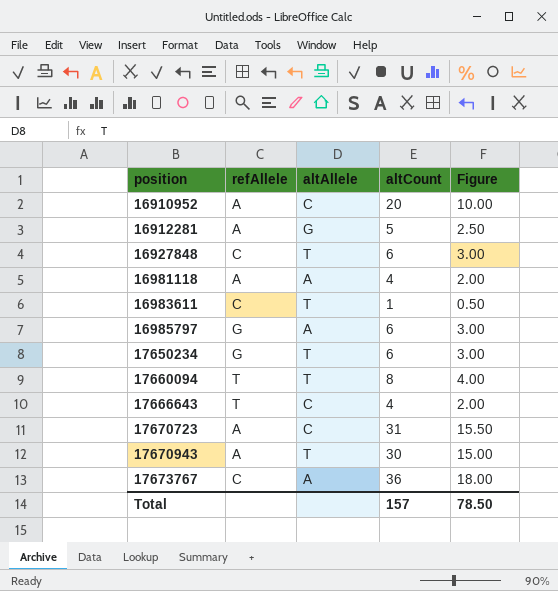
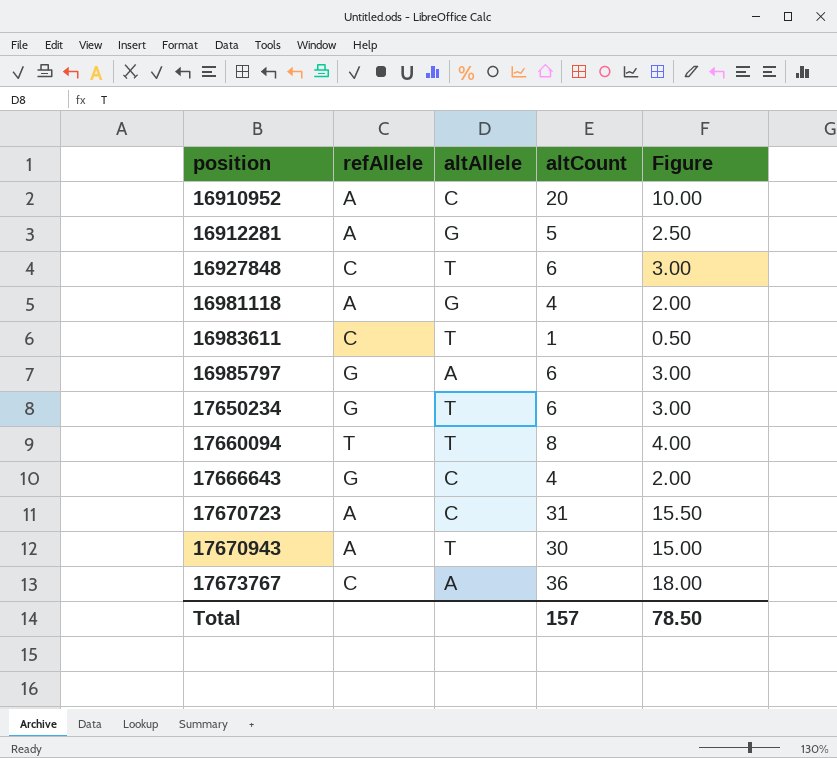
16981118 | altAllele: A -> G
17666643 | refAllele: T -> G

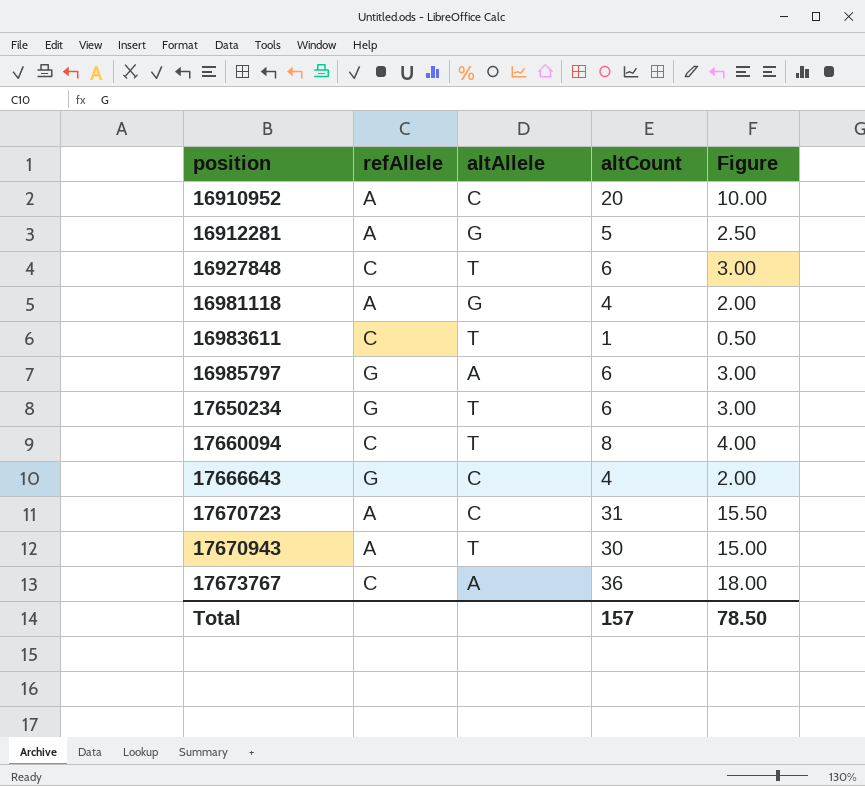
17660094 | refAllele: T -> C

